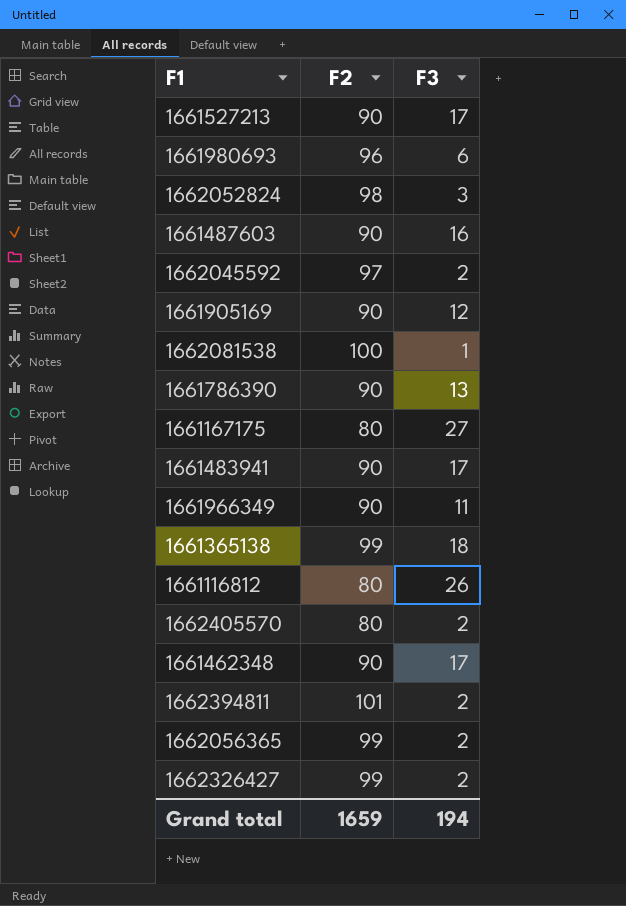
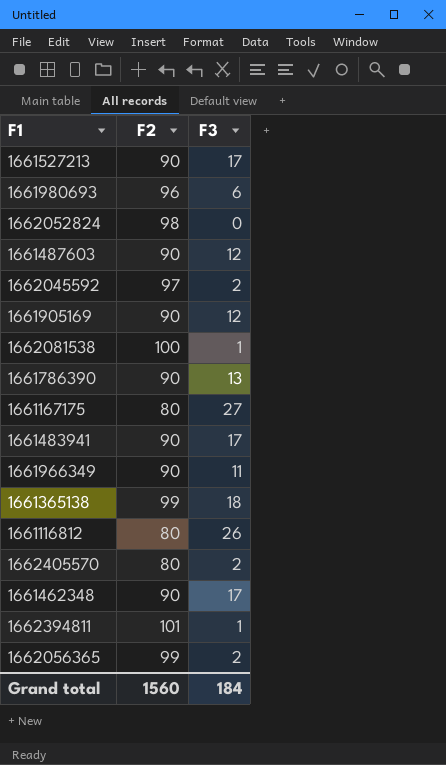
row 1662326427: 99 | 2 -> none
1662052824 | F3: 3 -> 0
1661487603 | F3: 16 -> 12
1662394811 | F3: 2 -> 1
Grand total | F2: 1659 -> 1560
Grand total | F3: 194 -> 184

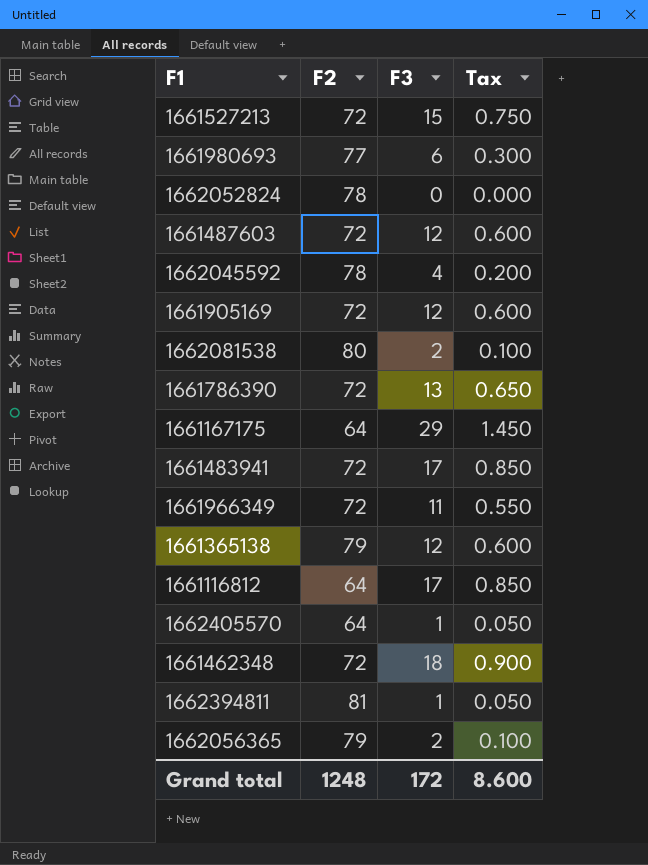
column Tax | formula: none -> [F3] * 0.05
1661527213 | F2: 90 -> 72
1661527213 | F3: 17 -> 15
1661980693 | F2: 96 -> 77
1662052824 | F2: 98 -> 78
1661487603 | F2: 90 -> 72
1662045592 | F2: 97 -> 78
1662045592 | F3: 2 -> 4
1661905169 | F2: 90 -> 72
1662081538 | F2: 100 -> 80
1662081538 | F3: 1 -> 2
1661786390 | F2: 90 -> 72
1661167175 | F2: 80 -> 64
1661167175 | F3: 27 -> 29
1661483941 | F2: 90 -> 72
1661966349 | F2: 90 -> 72
1661365138 | F2: 99 -> 79
1661365138 | F3: 18 -> 12
1661116812 | F2: 80 -> 64
1661116812 | F3: 26 -> 17
1662405570 | F2: 80 -> 64
1662405570 | F3: 2 -> 1
1661462348 | F2: 90 -> 72
1661462348 | F3: 17 -> 18
1662394811 | F2: 101 -> 81
1662056365 | F2: 99 -> 79
Grand total | F2: 1560 -> 1248
Grand total | F3: 184 -> 172

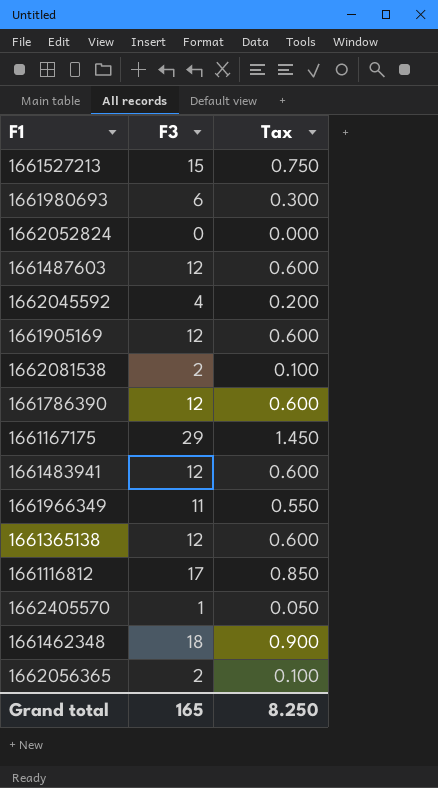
column F2 | position: 2 -> none
row 1662394811: 81 | 1 | 0.050 -> none
1661786390 | F3: 13 -> 12
1661786390 | Tax: 0.650 -> 0.600
1661483941 | F3: 17 -> 12
1661483941 | Tax: 0.850 -> 0.600
Grand total | F3: 172 -> 165
Grand total | Tax: 8.600 -> 8.250

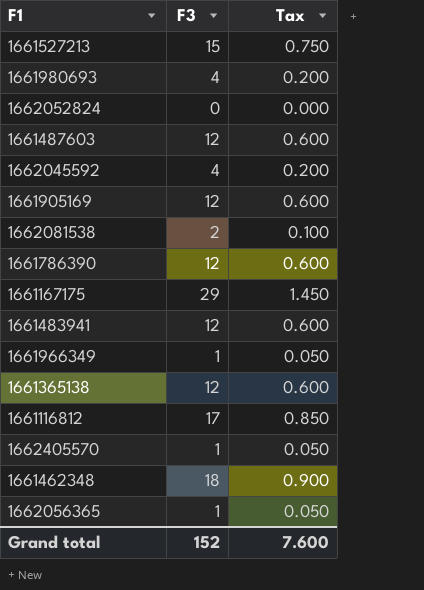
1661980693 | F3: 6 -> 4
1661980693 | Tax: 0.300 -> 0.200
1661966349 | F3: 11 -> 1
1661966349 | Tax: 0.550 -> 0.050
1662056365 | F3: 2 -> 1
1662056365 | Tax: 0.100 -> 0.050
Grand total | F3: 165 -> 152
Grand total | Tax: 8.250 -> 7.600

